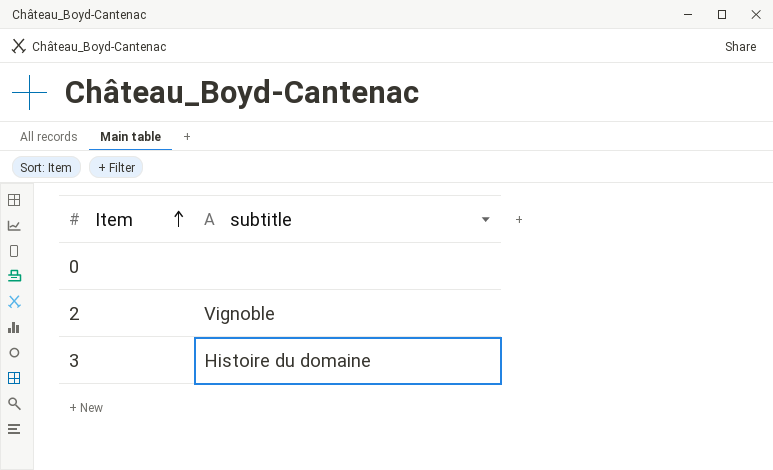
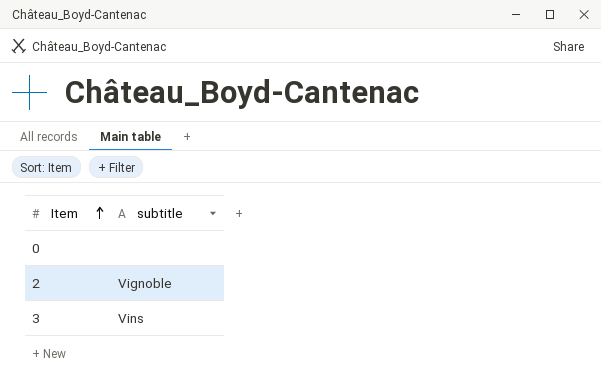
3 | subtitle: Histoire du domaine -> Vins

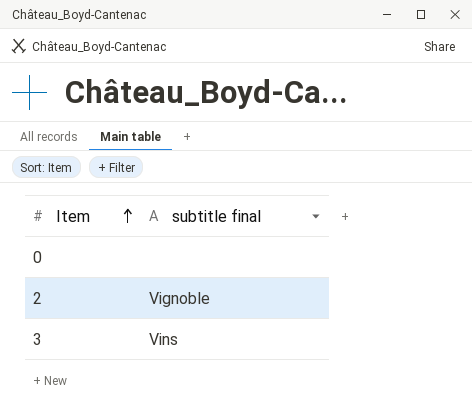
column name: subtitle -> subtitle final

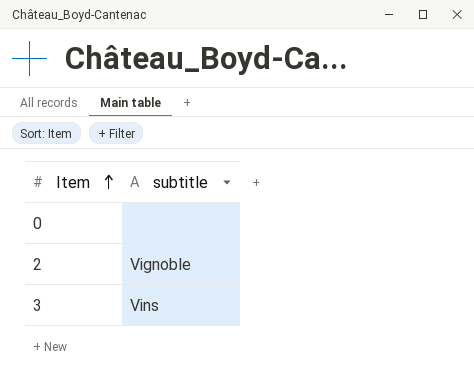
column name: subtitle final -> subtitle

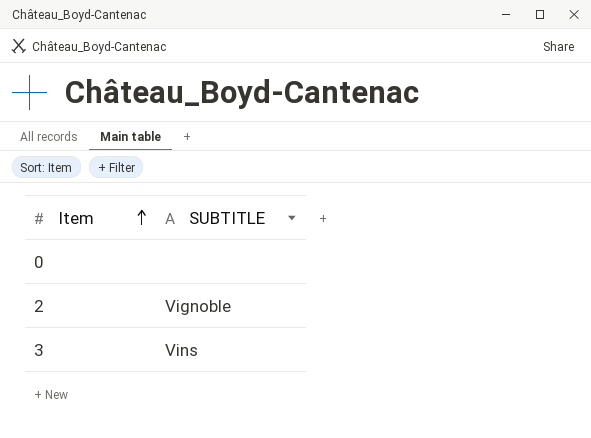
column name: subtitle -> SUBTITLE

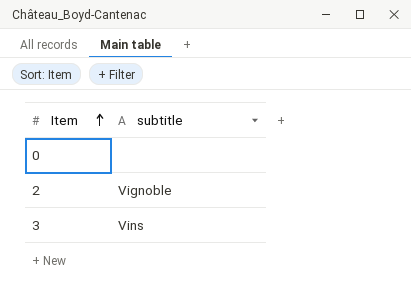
column name: SUBTITLE -> subtitle

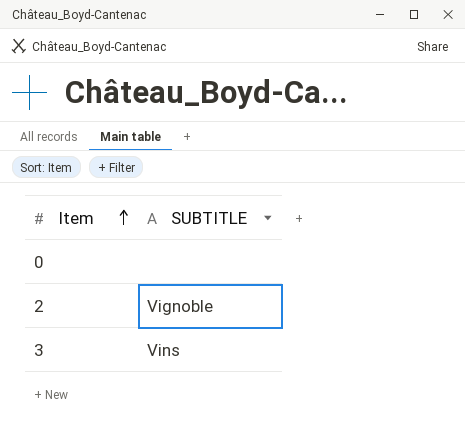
column name: subtitle -> SUBTITLE

